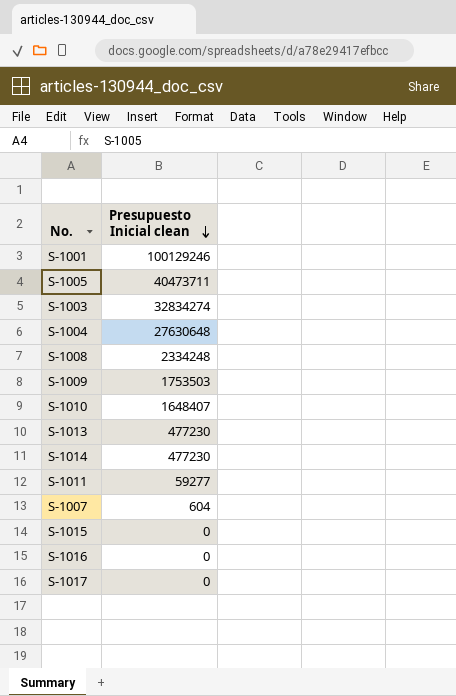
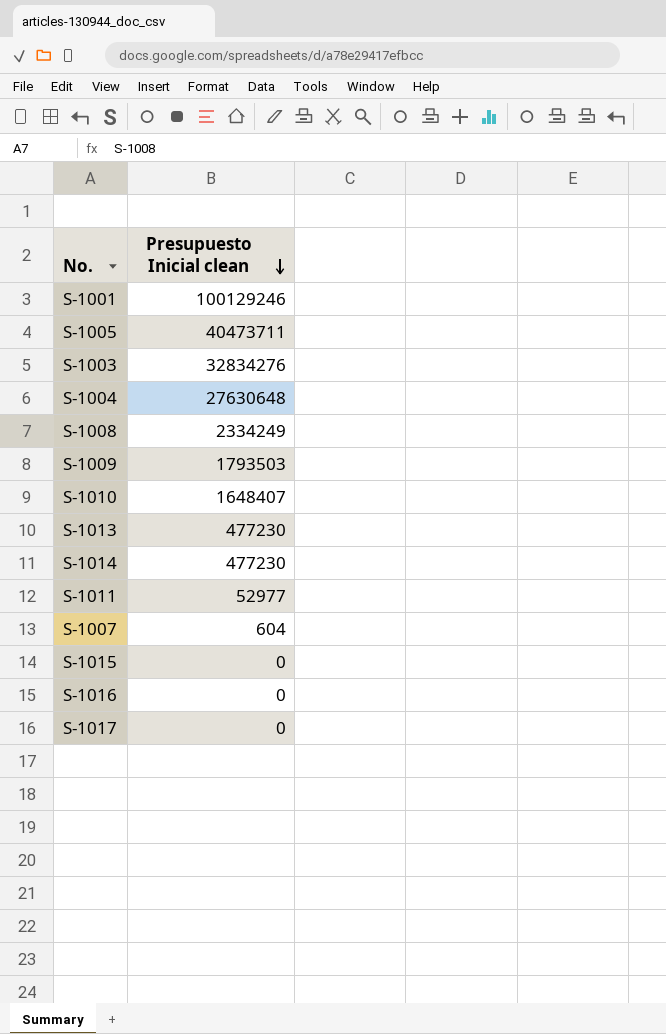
S-1003 | Presupuesto Inicial clean: 32834274 -> 32834276
S-1008 | Presupuesto Inicial clean: 2334248 -> 2334249
S-1009 | Presupuesto Inicial clean: 1753503 -> 1793503
S-1011 | Presupuesto Inicial clean: 59277 -> 52977

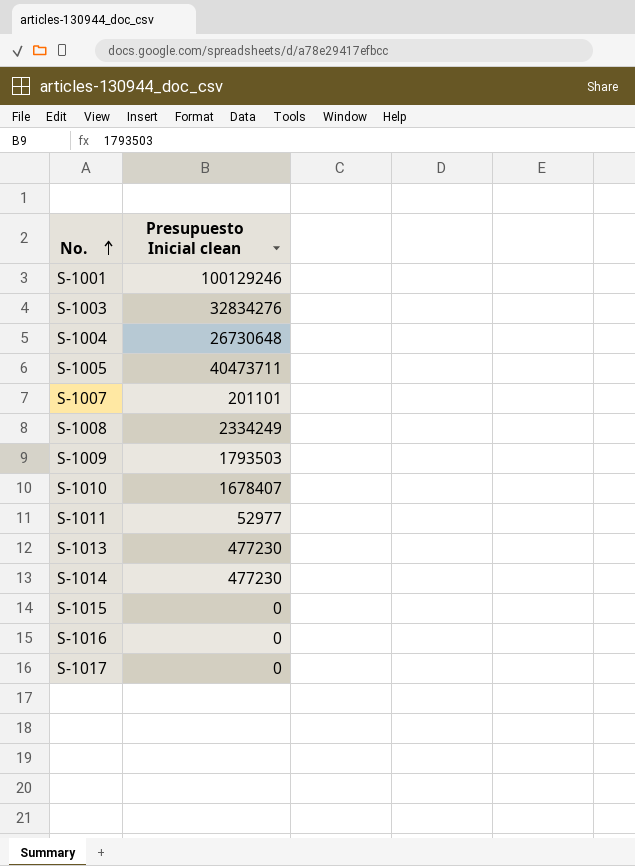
row order: Presupuesto Inicial clean descending -> No. ascending
S-1004 | Presupuesto Inicial clean: 27630648 -> 26730648
S-1007 | Presupuesto Inicial clean: 604 -> 201101
S-1010 | Presupuesto Inicial clean: 1648407 -> 1678407

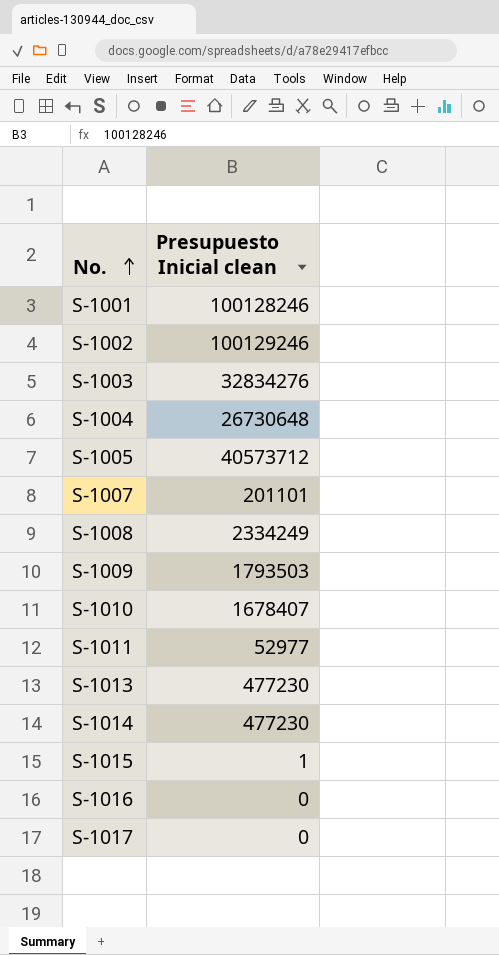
S-1001 | Presupuesto Inicial clean: 100129246 -> 100128246
row S-1002: none -> 100129246
S-1005 | Presupuesto Inicial clean: 40473711 -> 40573712
S-1015 | Presupuesto Inicial clean: 0 -> 1

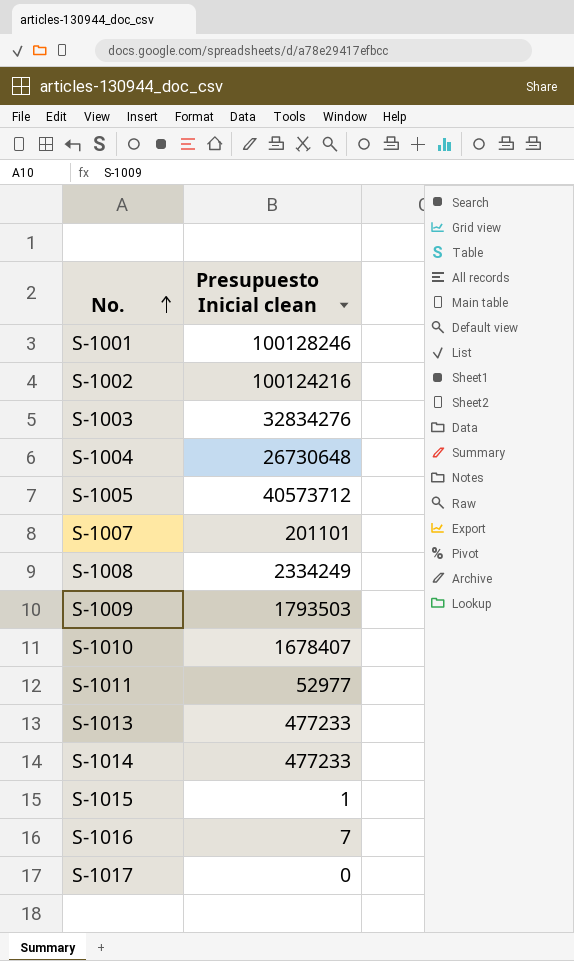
S-1002 | Presupuesto Inicial clean: 100129246 -> 100124216
S-1013 | Presupuesto Inicial clean: 477230 -> 477233
S-1014 | Presupuesto Inicial clean: 477230 -> 477233
S-1016 | Presupuesto Inicial clean: 0 -> 7

